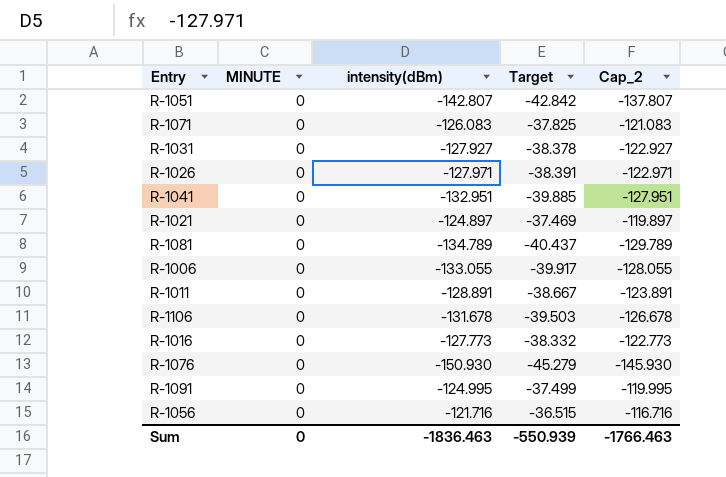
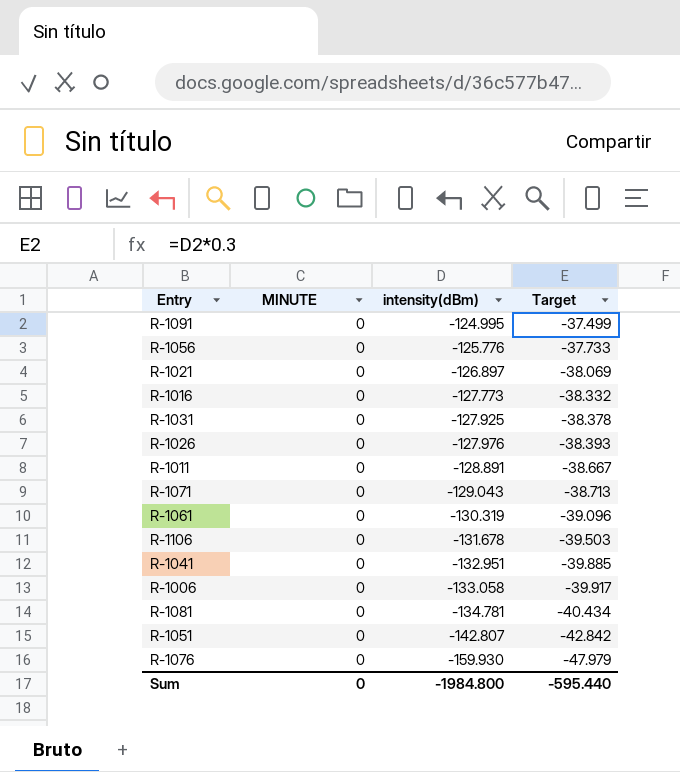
row order: none -> intensity(dBm) descending
column Cap_2 | formula: [intensity(dBm)] + 5 -> none
R-1056 | intensity(dBm): -121.716 -> -125.776
R-1056 | Target: -36.515 -> -37.733
R-1021 | intensity(dBm): -124.897 -> -126.897
R-1021 | Target: -37.469 -> -38.069
R-1031 | intensity(dBm): -127.927 -> -127.925
R-1026 | intensity(dBm): -127.971 -> -127.976
R-1026 | Target: -38.391 -> -38.393
R-1071 | intensity(dBm): -126.083 -> -129.043
R-1071 | Target: -37.825 -> -38.713
row R-1061: none -> 0 | -130.319 | -39.096
R-1006 | intensity(dBm): -133.055 -> -133.058
R-1081 | intensity(dBm): -134.789 -> -134.781
R-1081 | Target: -40.437 -> -40.434
R-1076 | intensity(dBm): -150.930 -> -159.930
R-1076 | Target: -45.279 -> -47.979
Sum | intensity(dBm): -1836.463 -> -1984.800
Sum | Target: -550.939 -> -595.440

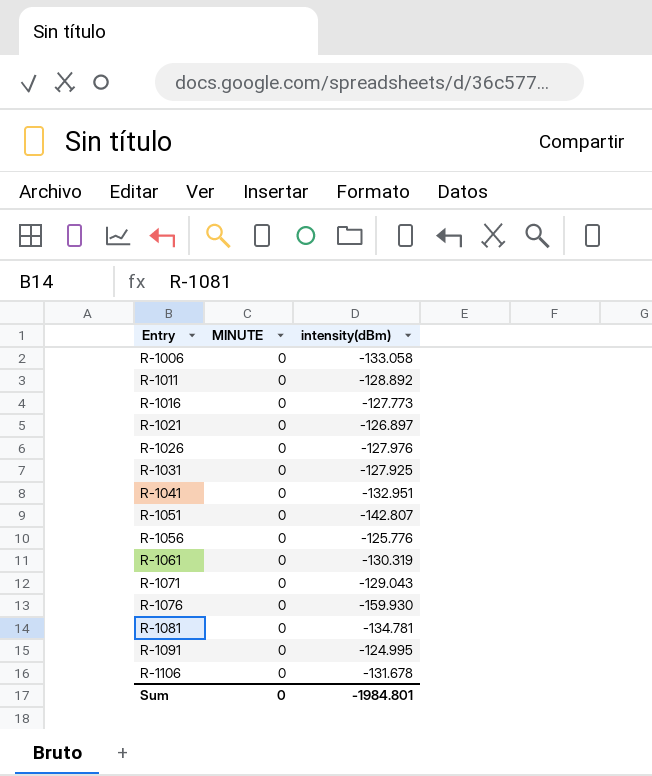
row order: intensity(dBm) descending -> Entry ascending
column Target | formula: [intensity(dBm)] * 0.3 -> none
R-1011 | intensity(dBm): -128.891 -> -128.892
Sum | intensity(dBm): -1984.800 -> -1984.801

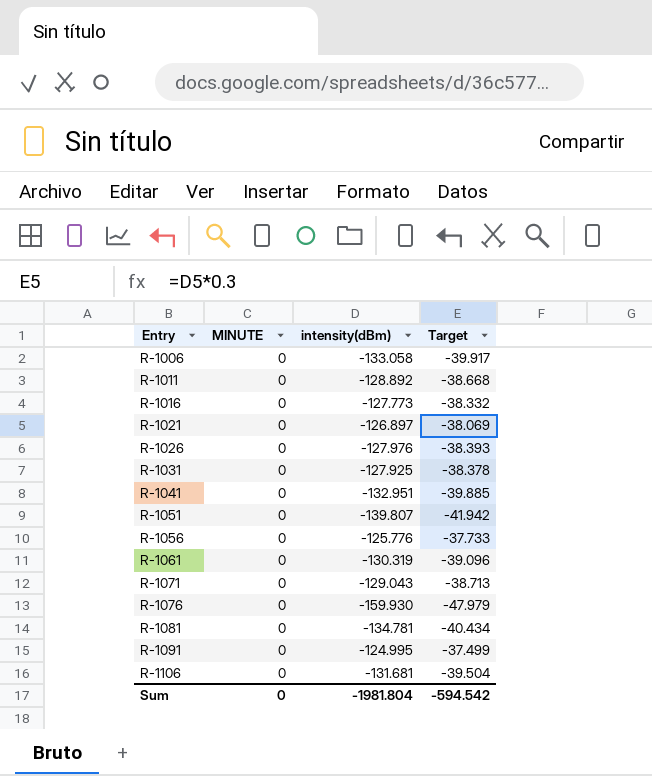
column Target | formula: none -> [intensity(dBm)] * 0.3
R-1051 | intensity(dBm): -142.807 -> -139.807
R-1106 | intensity(dBm): -131.678 -> -131.681
Sum | intensity(dBm): -1984.801 -> -1981.804

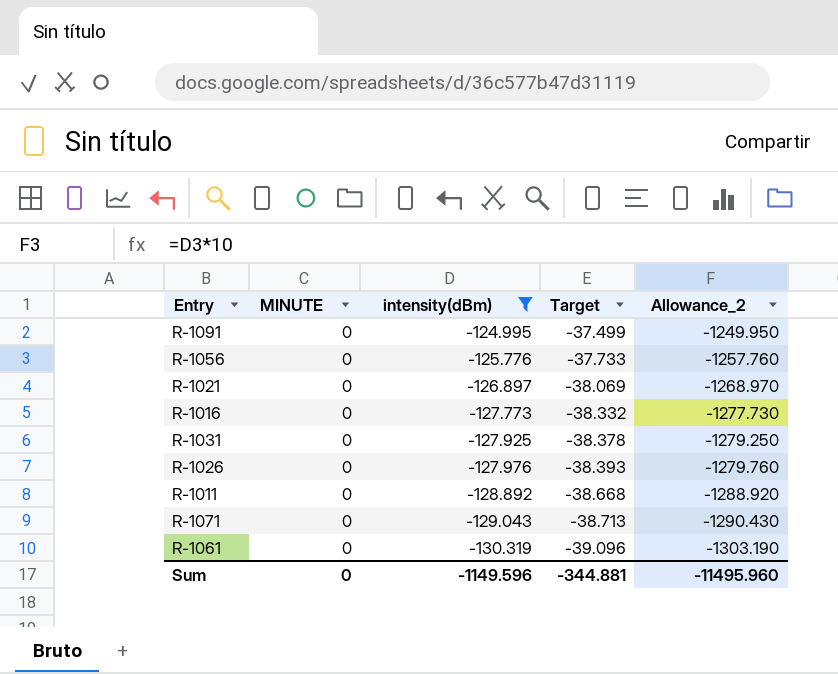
filter: none -> intensity(dBm) >= -130.319
row order: Entry ascending -> intensity(dBm) descending
column Allowance_2 | formula: none -> [intensity(dBm)] * 10
Sum | intensity(dBm): -1981.804 -> -1149.596
Sum | Target: -594.542 -> -344.881

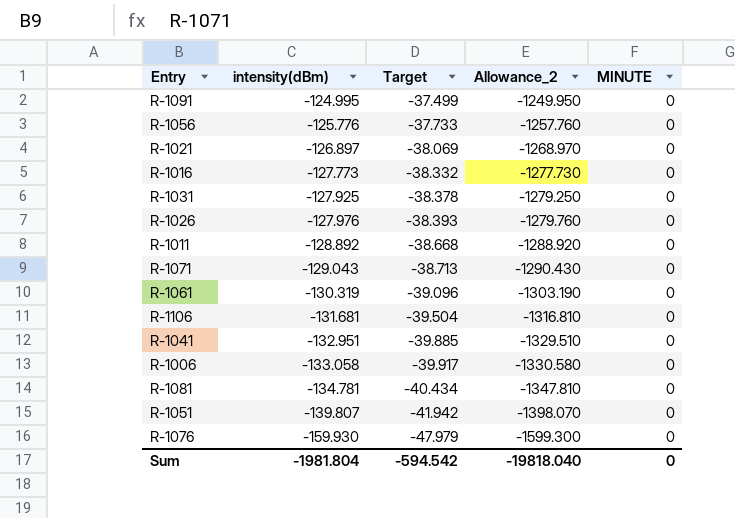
filter: intensity(dBm) >= -130.319 -> none
column MINUTE | position: 2 -> 5
Sum | intensity(dBm): -1149.596 -> -1981.804
Sum | Target: -344.881 -> -594.542
Sum | Allowance_2: -11495.960 -> -19818.040

